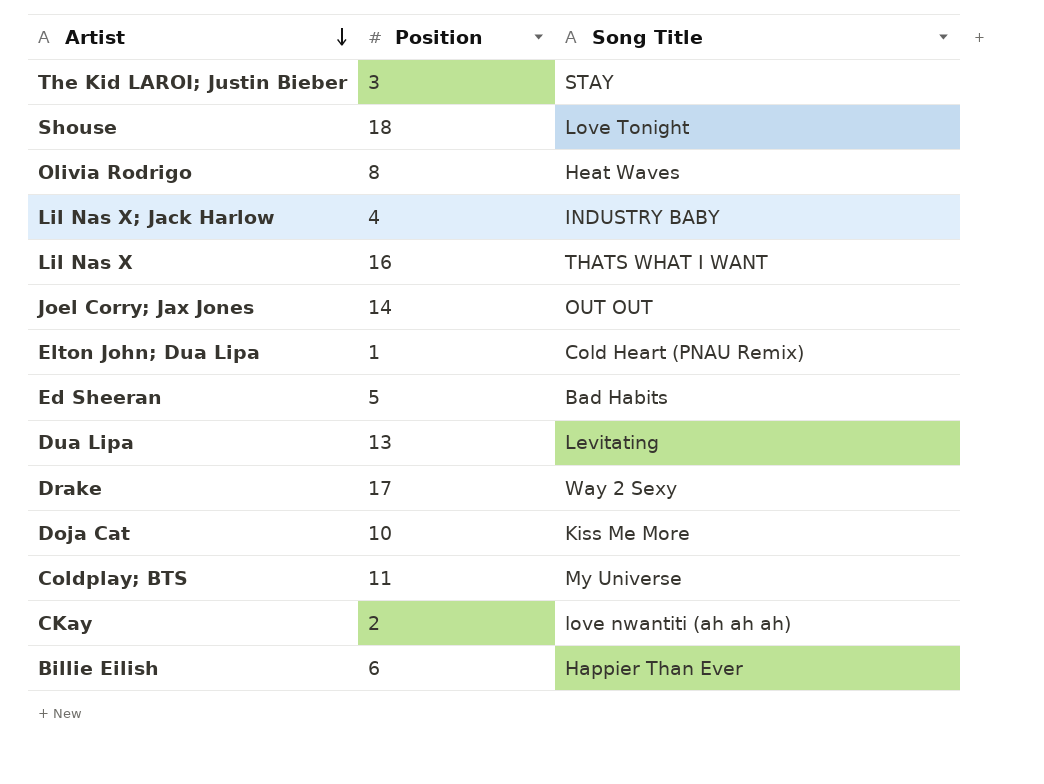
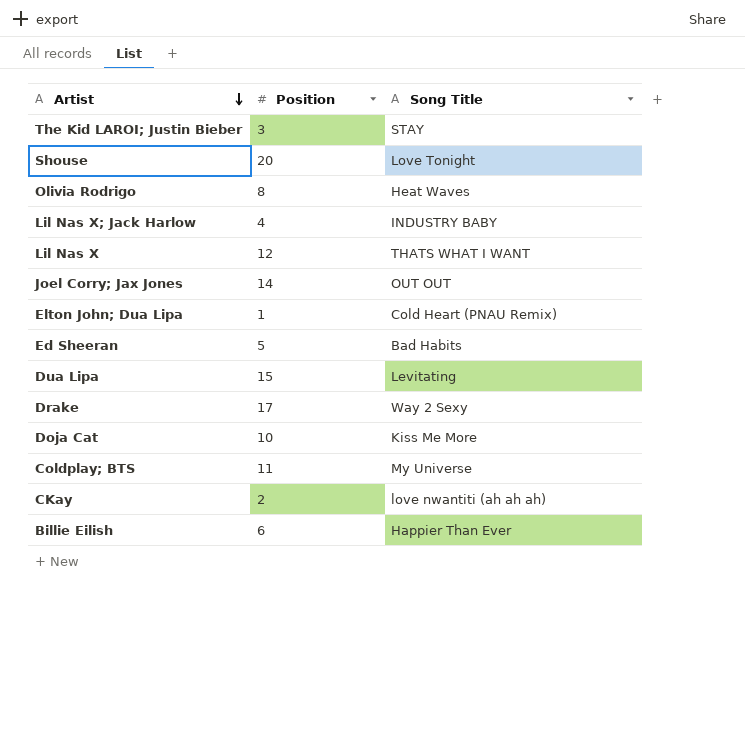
Shouse | Position: 18 -> 20
Lil Nas X | Position: 16 -> 12
Dua Lipa | Position: 13 -> 15

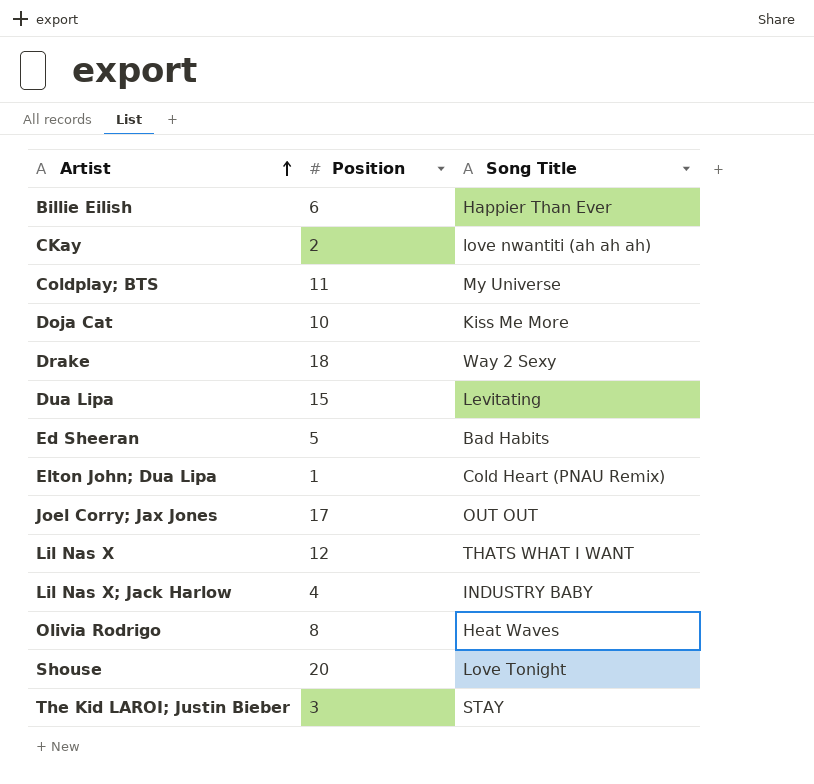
row order: Artist descending -> Artist ascending
Drake | Position: 17 -> 18
Joel Corry; Jax Jones | Position: 14 -> 17

